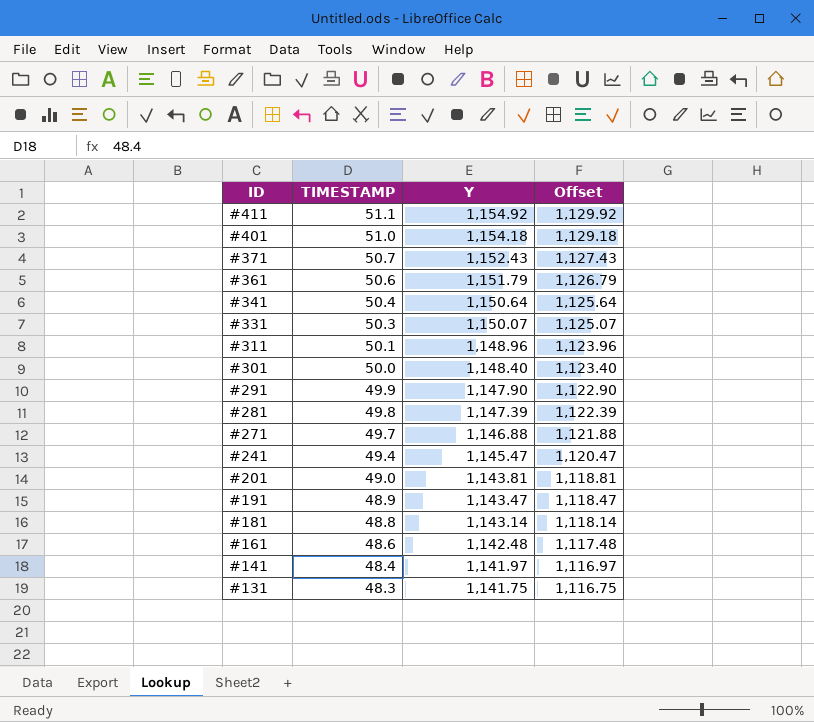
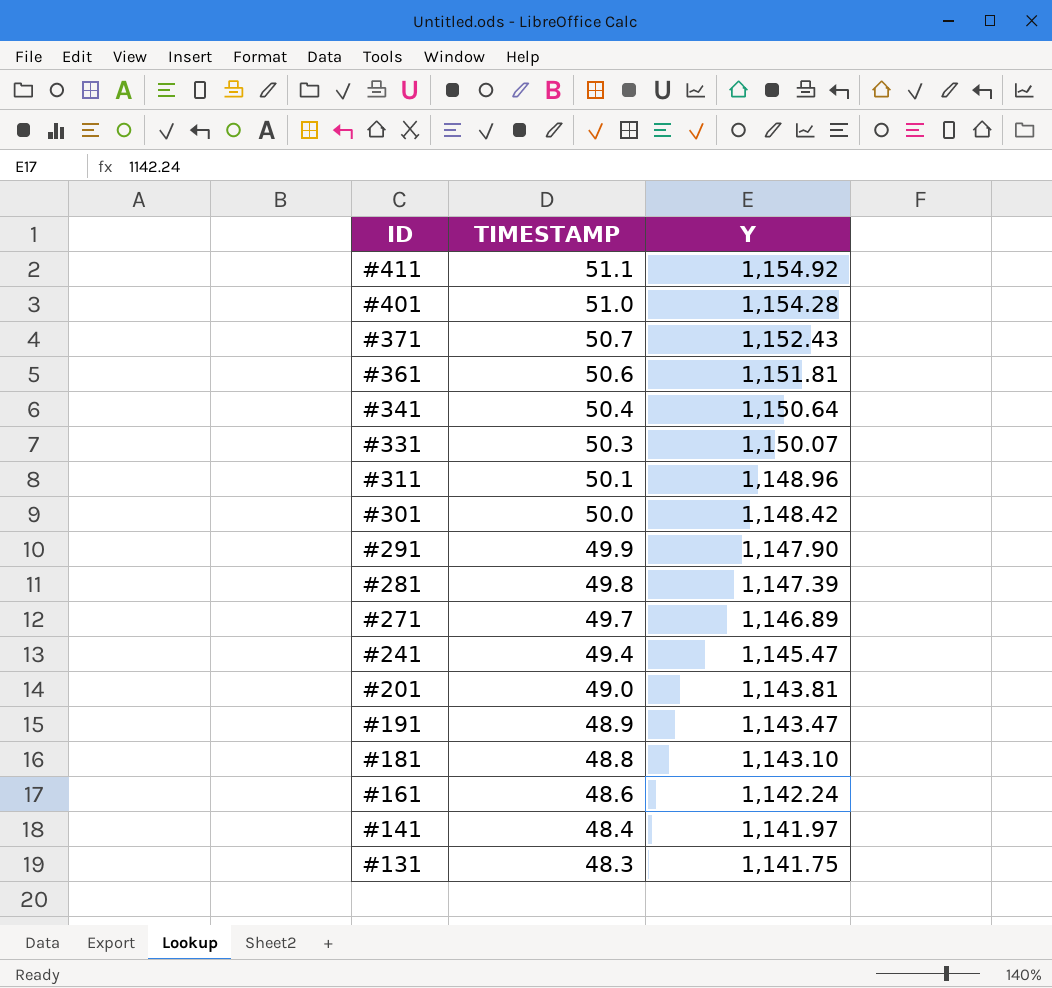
column Offset | formula: [Y] - 25 -> none
#401 | Y: 1,154.18 -> 1,154.28
#361 | Y: 1,151.79 -> 1,151.81
#301 | Y: 1,148.40 -> 1,148.42
#271 | Y: 1,146.88 -> 1,146.89
#181 | Y: 1,143.14 -> 1,143.10
#161 | Y: 1,142.48 -> 1,142.24

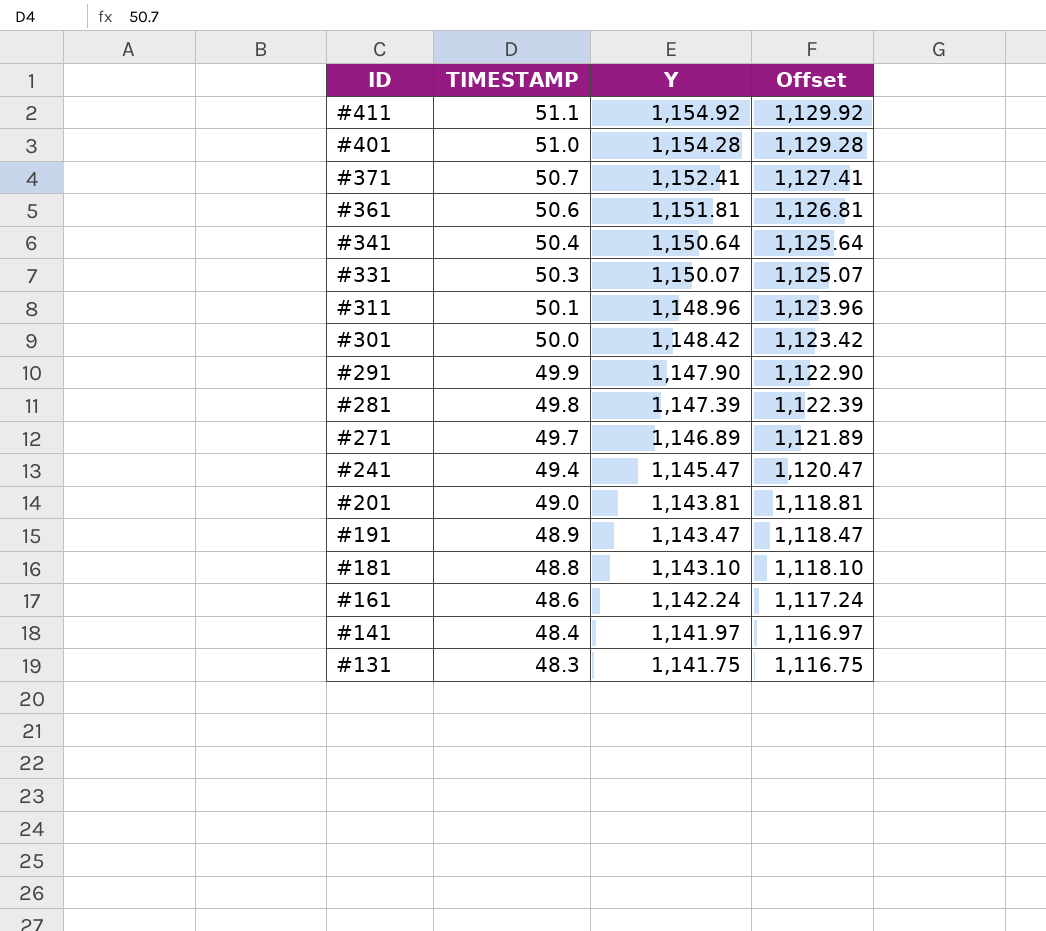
column Offset | formula: none -> [Y] - 25
#371 | Y: 1,152.43 -> 1,152.41

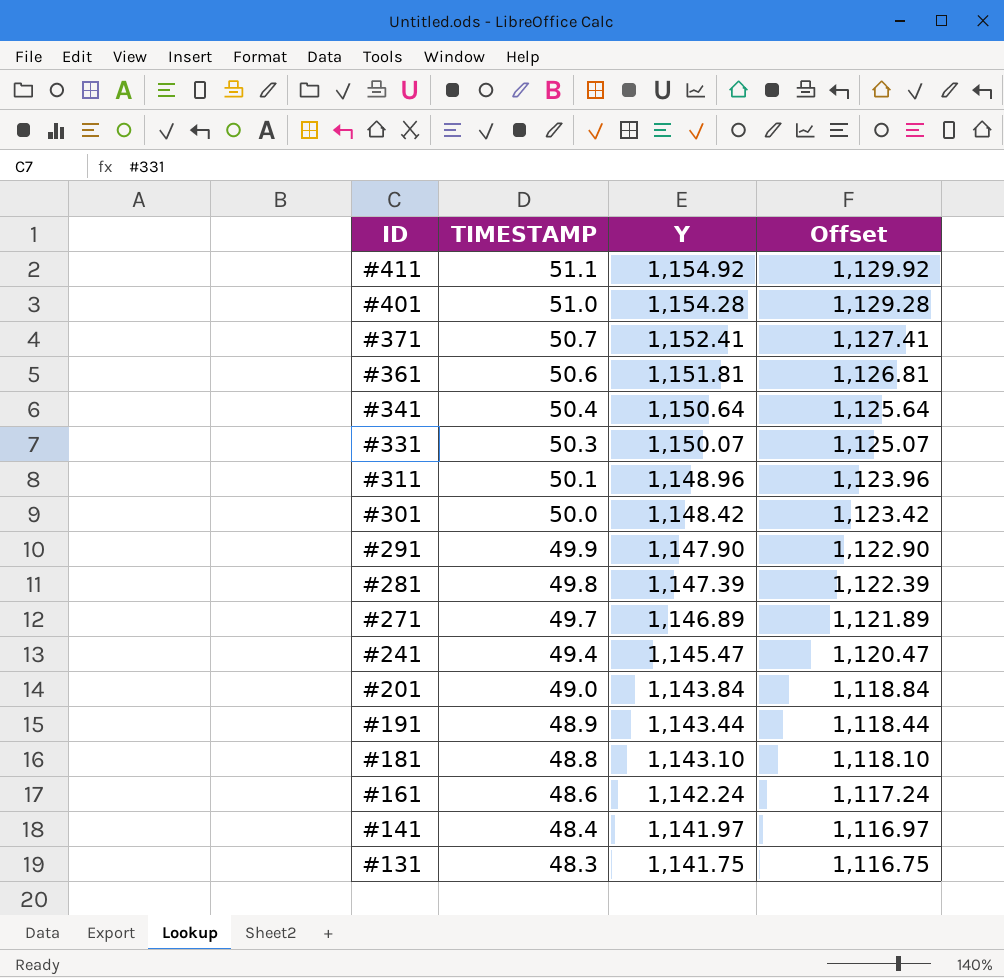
#201 | Y: 1,143.81 -> 1,143.84
#201 | Offset: 1,118.81 -> 1,118.84
#191 | Y: 1,143.47 -> 1,143.44
#191 | Offset: 1,118.47 -> 1,118.44

